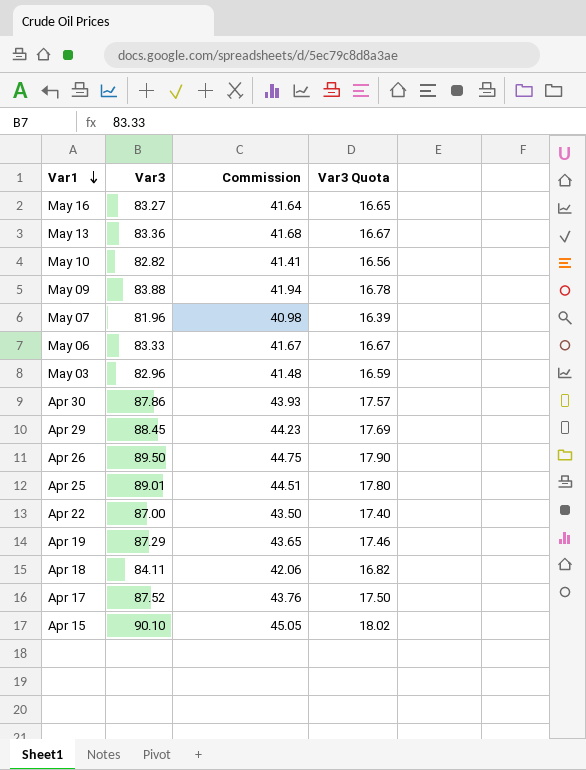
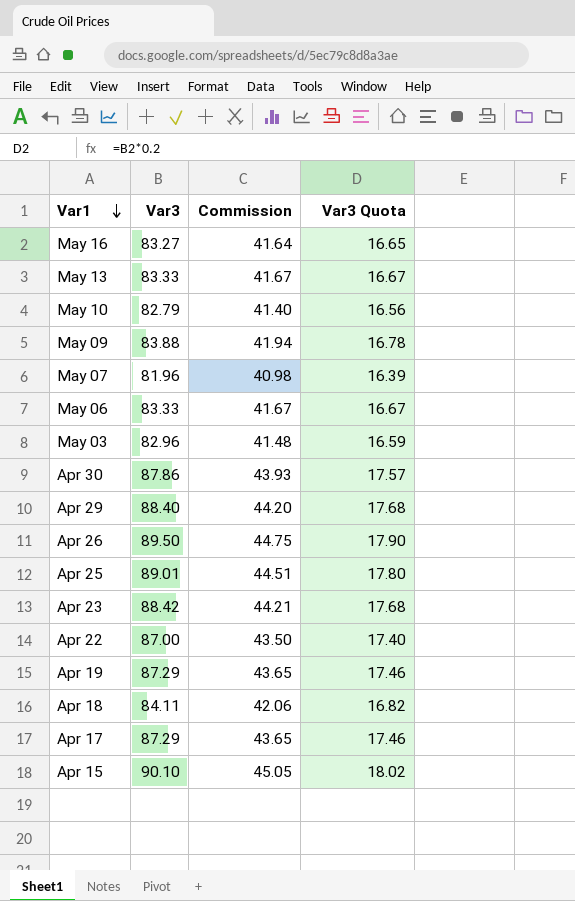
May 13 | Var3: 83.36 -> 83.33
May 13 | Commission: 41.68 -> 41.67
May 10 | Var3: 82.82 -> 82.79
May 10 | Commission: 41.41 -> 41.40
Apr 29 | Var3: 88.45 -> 88.40
Apr 29 | Commission: 44.23 -> 44.20
Apr 29 | Var3 Quota: 17.69 -> 17.68
row Apr 23: none -> 88.42 | 44.21 | 17.68
Apr 17 | Var3: 87.52 -> 87.29
Apr 17 | Commission: 43.76 -> 43.65
Apr 17 | Var3 Quota: 17.50 -> 17.46

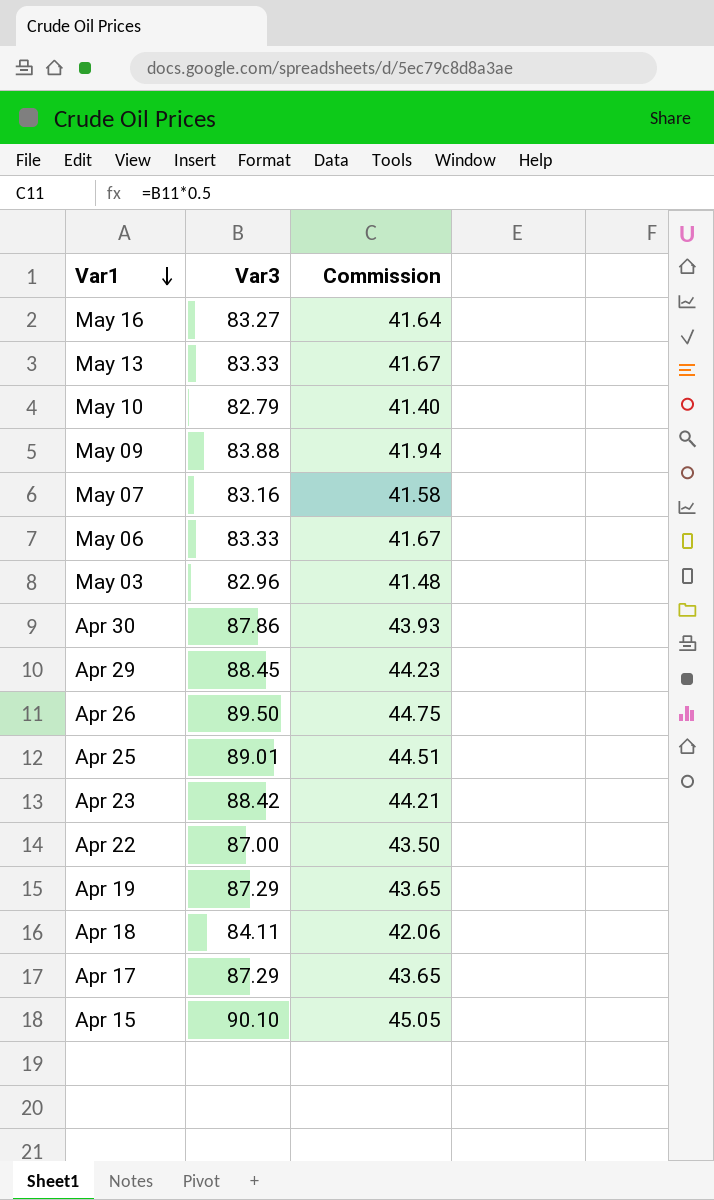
column Var3 Quota | formula: [Var3] * 0.2 -> none
May 07 | Var3: 81.96 -> 83.16
May 07 | Commission: 40.98 -> 41.58
Apr 29 | Var3: 88.40 -> 88.45
Apr 29 | Commission: 44.20 -> 44.23

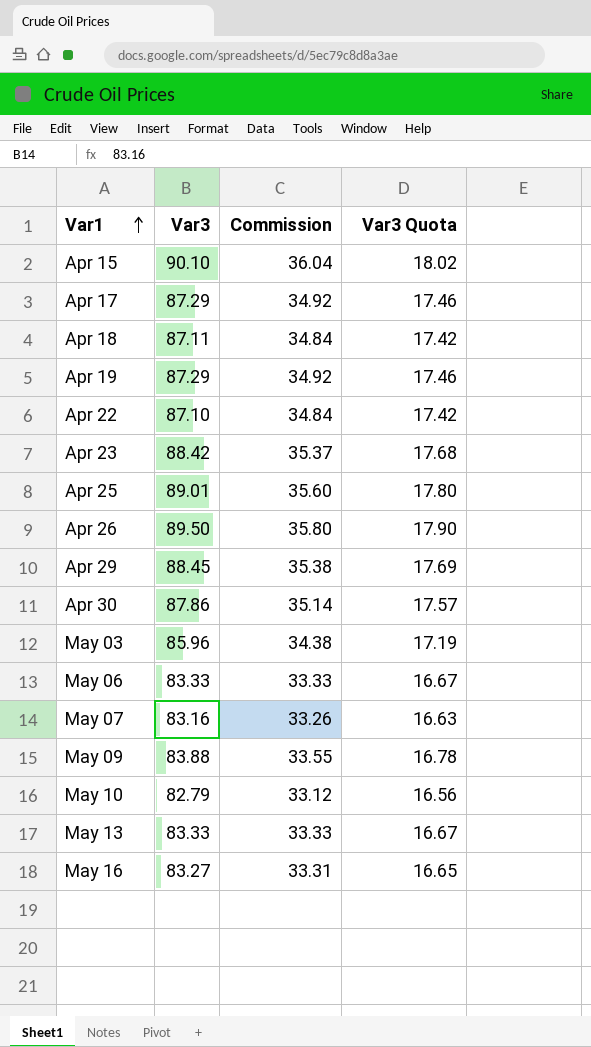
row order: Var1 descending -> Var1 ascending
column Commission | formula: [Var3] * 0.5 -> [Var3] * 0.4
column Var3 Quota | formula: none -> [Var3] * 0.2
Apr 18 | Var3: 84.11 -> 87.11
Apr 22 | Var3: 87.00 -> 87.10
May 03 | Var3: 82.96 -> 85.96

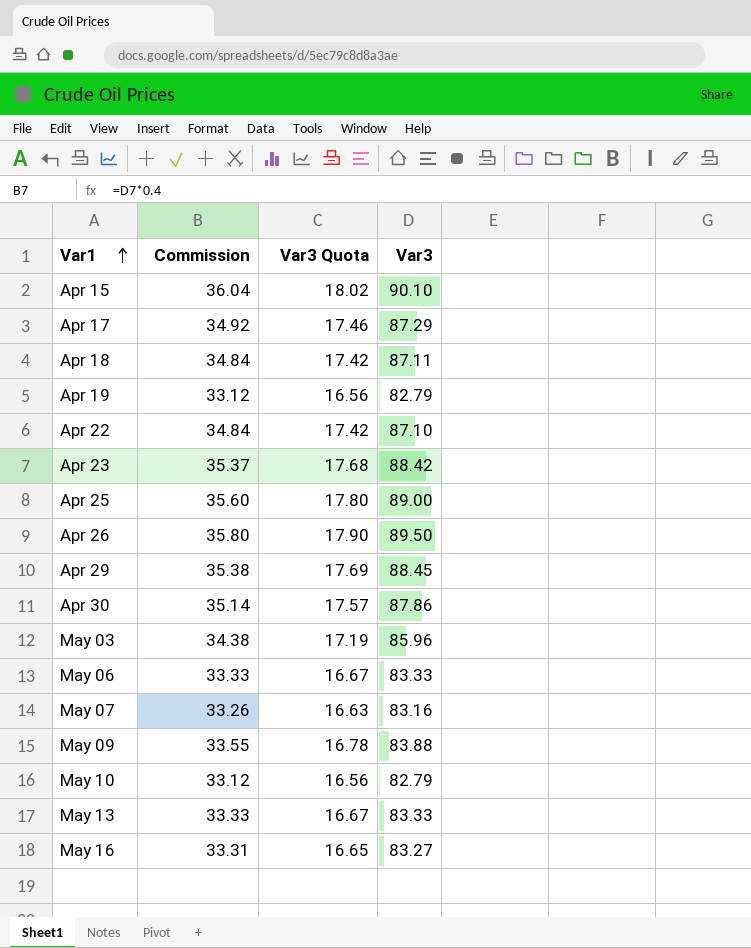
column Var3 | position: 2 -> 4
Apr 19 | Commission: 34.92 -> 33.12
Apr 19 | Var3 Quota: 17.46 -> 16.56
Apr 19 | Var3: 87.29 -> 82.79
Apr 25 | Var3: 89.01 -> 89.00

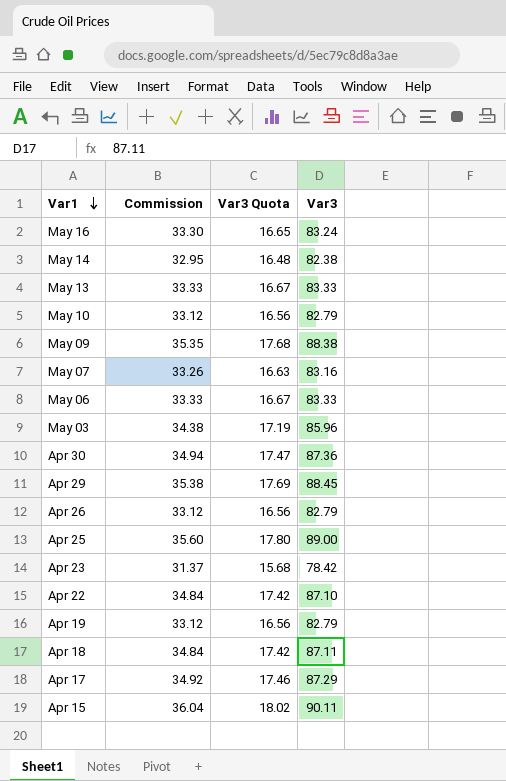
row order: Var1 ascending -> Var1 descending
May 16 | Commission: 33.31 -> 33.30
May 16 | Var3: 83.27 -> 83.24
row May 14: none -> 32.95 | 16.48 | 82.38
May 09 | Commission: 33.55 -> 35.35
May 09 | Var3 Quota: 16.78 -> 17.68
May 09 | Var3: 83.88 -> 88.38
Apr 30 | Commission: 35.14 -> 34.94
Apr 30 | Var3 Quota: 17.57 -> 17.47
Apr 30 | Var3: 87.86 -> 87.36
Apr 26 | Commission: 35.80 -> 33.12
Apr 26 | Var3 Quota: 17.90 -> 16.56
Apr 26 | Var3: 89.50 -> 82.79
Apr 23 | Commission: 35.37 -> 31.37
Apr 23 | Var3 Quota: 17.68 -> 15.68
Apr 23 | Var3: 88.42 -> 78.42
Apr 15 | Var3: 90.10 -> 90.11

